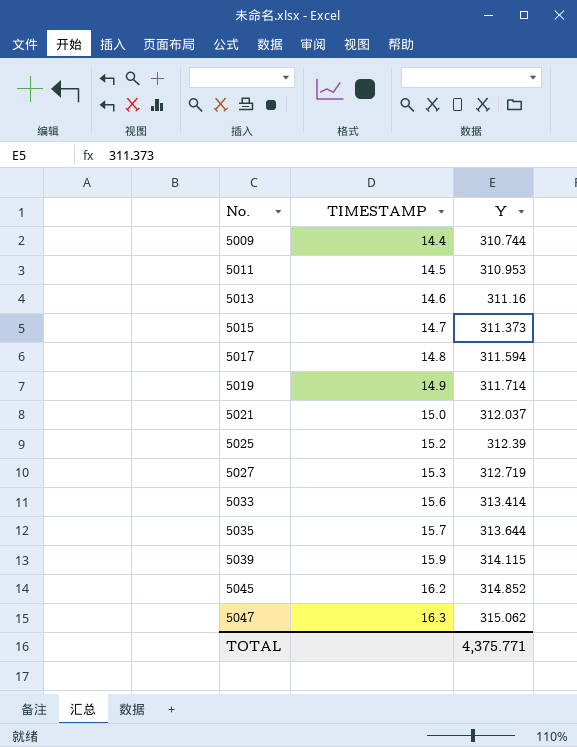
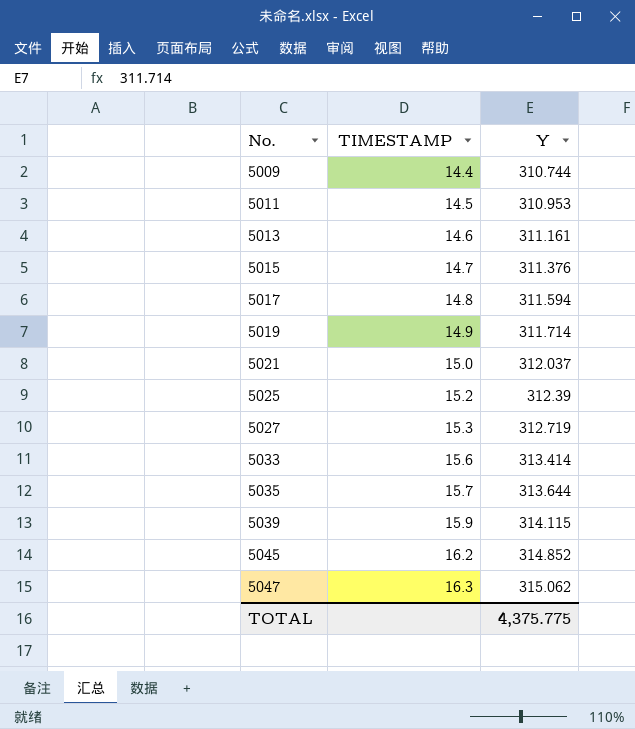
5013 | Y: 311.16 -> 311.161
5015 | Y: 311.373 -> 311.376
TOTAL | Y: 4,375.771 -> 4,375.775

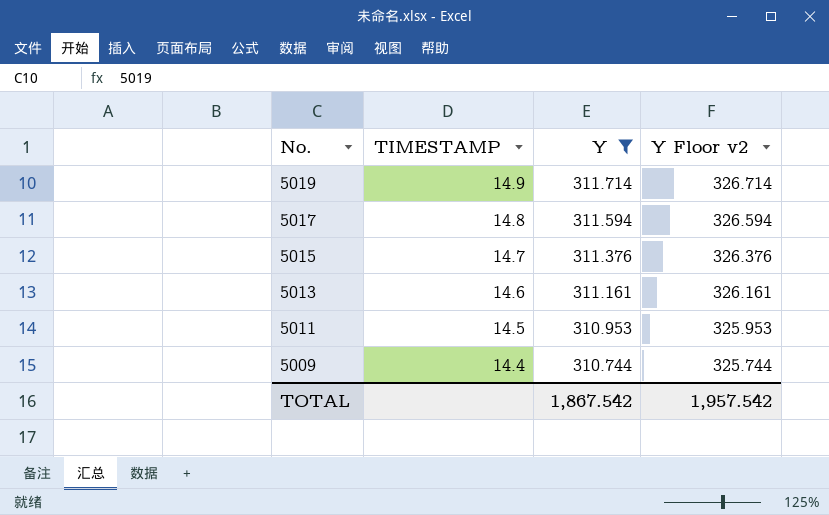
filter: none -> Y <= 311.714
row order: No. ascending -> No. descending
column Y Floor v2 | formula: none -> [Y] + 15
TOTAL | Y: 4,375.775 -> 1,867.542

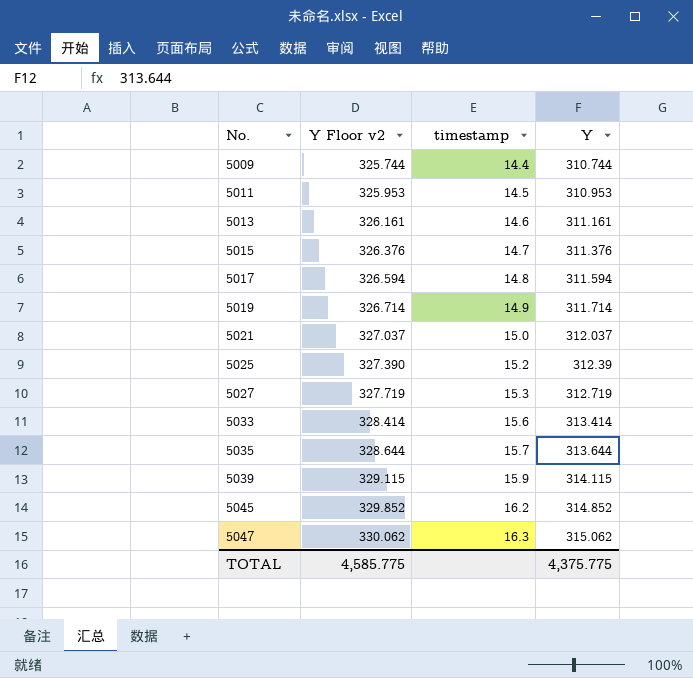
filter: Y <= 311.714 -> none
row order: No. descending -> No. ascending
column Y Floor v2 | position: 4 -> 2
column name: TIMESTAMP -> timestamp
TOTAL | Y Floor v2: 1,957.542 -> 4,585.775
TOTAL | Y: 1,867.542 -> 4,375.775

